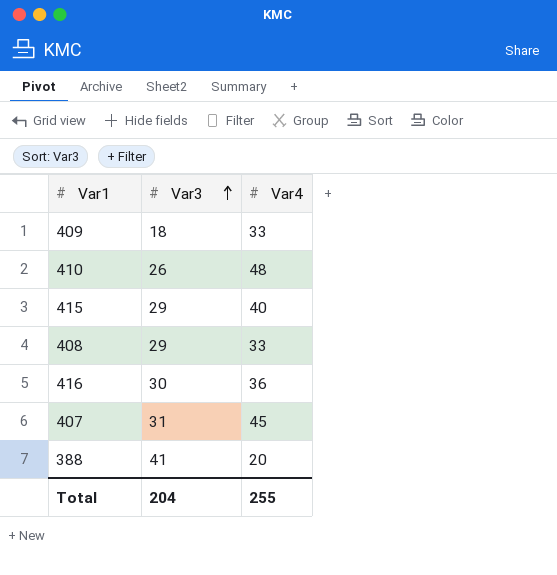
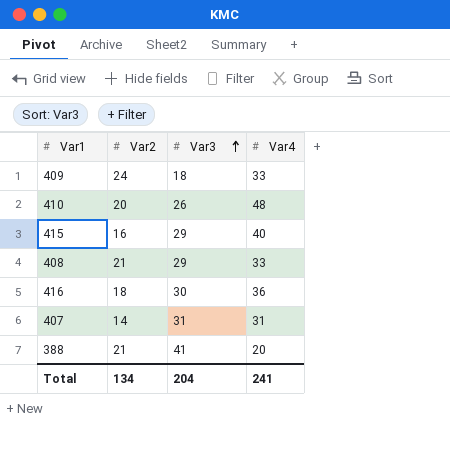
column Var2 | position: none -> 2
407 | Var4: 45 -> 31
Total | Var4: 255 -> 241

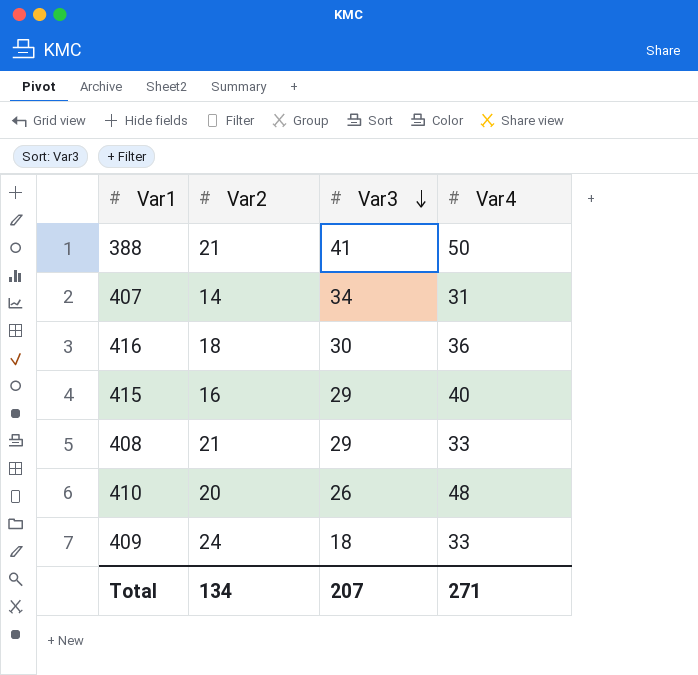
row order: Var3 ascending -> Var3 descending
388 | Var4: 20 -> 50
407 | Var3: 31 -> 34
Total | Var3: 204 -> 207
Total | Var4: 241 -> 271

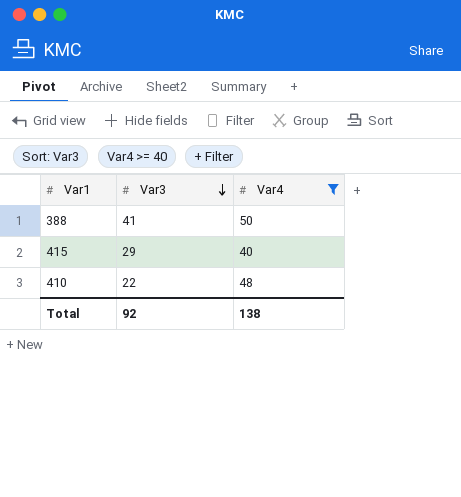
filter: none -> Var4 >= 40
column Var2 | position: 2 -> none
410 | Var3: 26 -> 22
Total | Var3: 207 -> 92
Total | Var4: 271 -> 138

